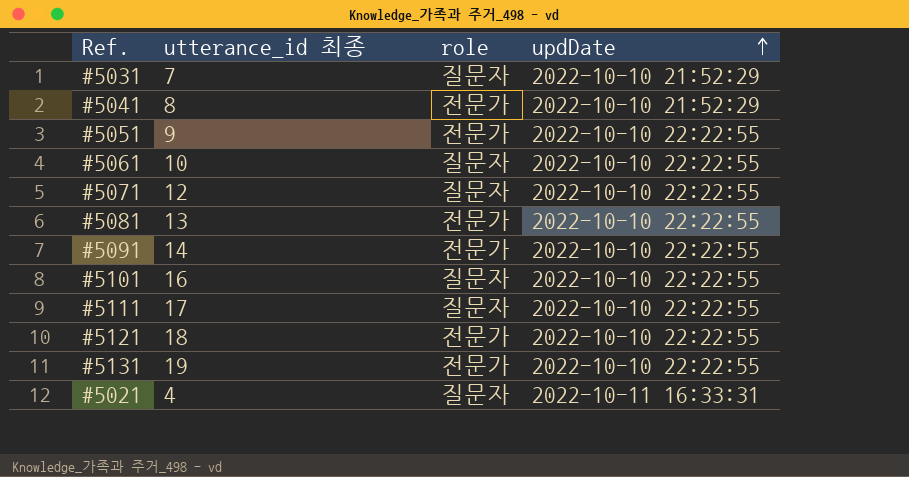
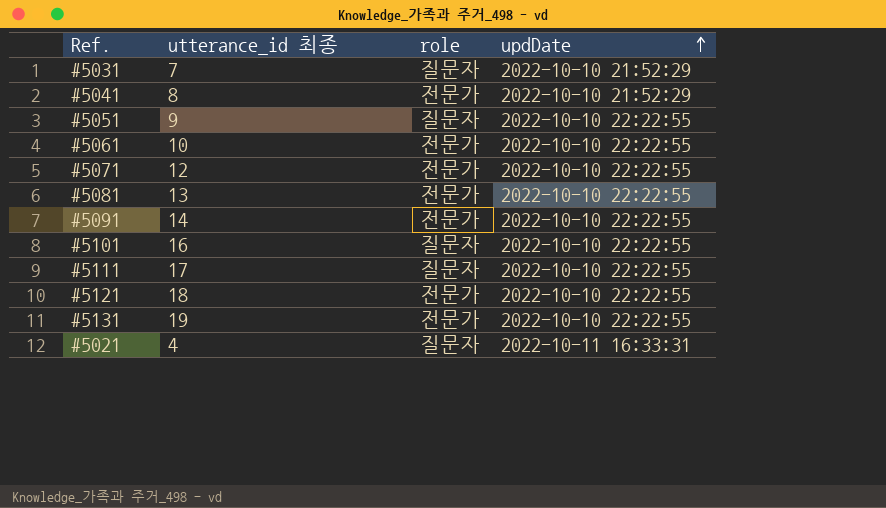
#5051 | role: 전문가 -> 질문자
#5061 | role: 질문자 -> 전문가
#5071 | role: 질문자 -> 전문가

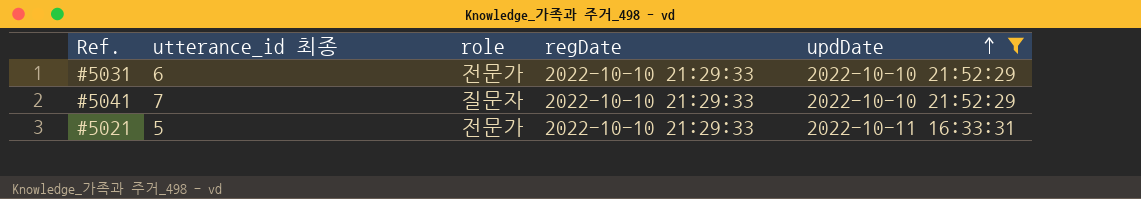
filter: none -> updDate != 2022-10-10 22:22:55
column regDate | position: none -> 4
#5031 | utterance_id 최종: 7 -> 6
#5031 | role: 질문자 -> 전문가
#5041 | utterance_id 최종: 8 -> 7
#5041 | role: 전문가 -> 질문자
#5021 | utterance_id 최종: 4 -> 5
#5021 | role: 질문자 -> 전문가

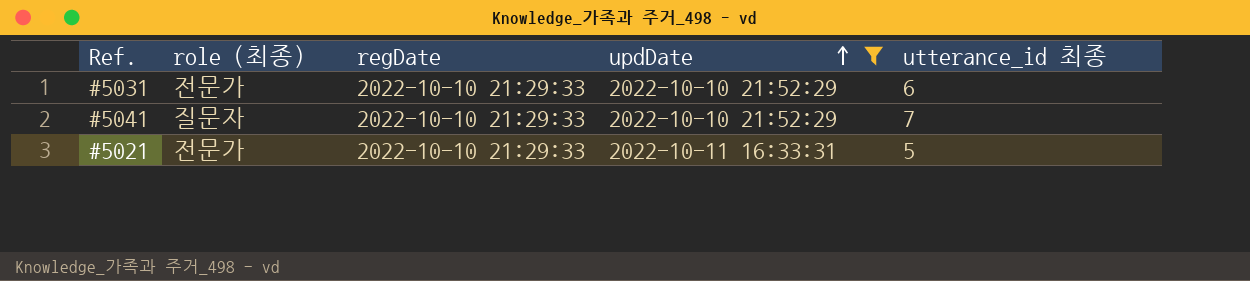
column name: role -> role (최종)
column utterance_id 최종 | position: 2 -> 5

